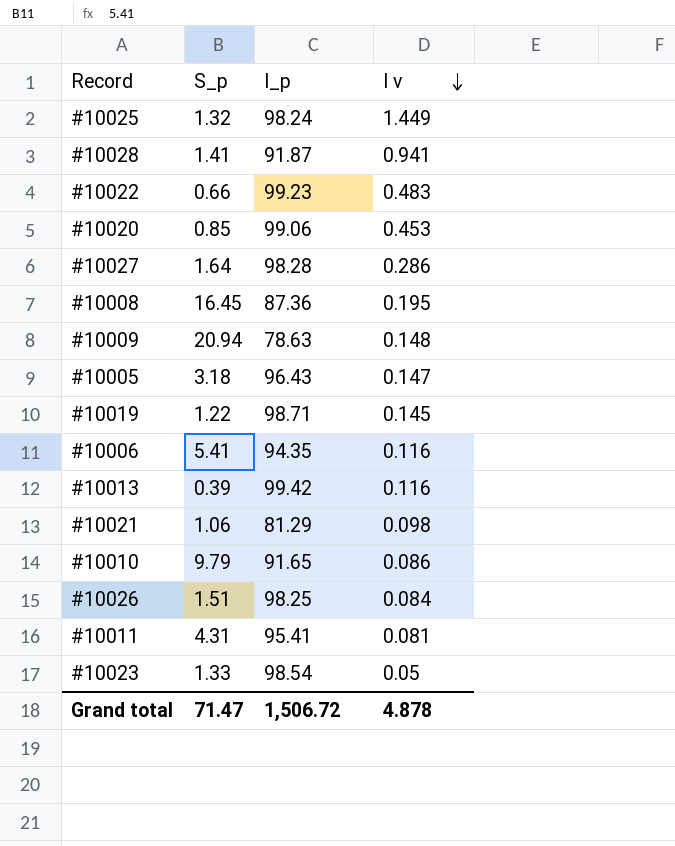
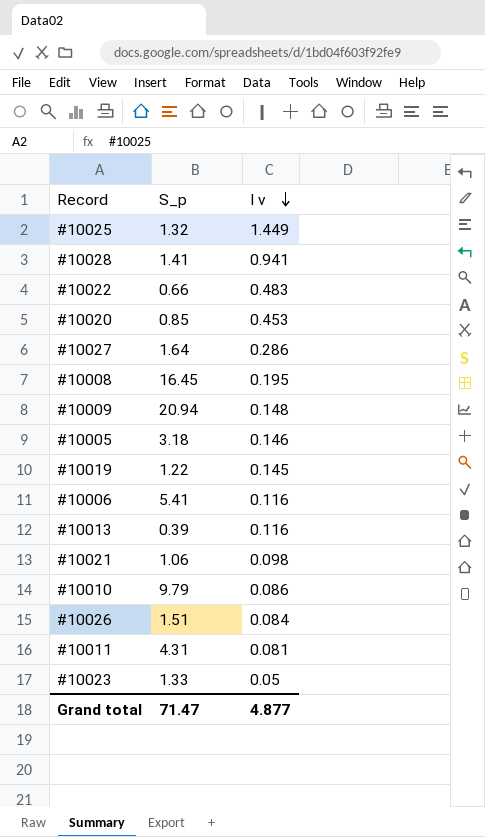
column I_p | position: 3 -> none
#10005 | I v: 0.147 -> 0.146
Grand total | I v: 4.878 -> 4.877

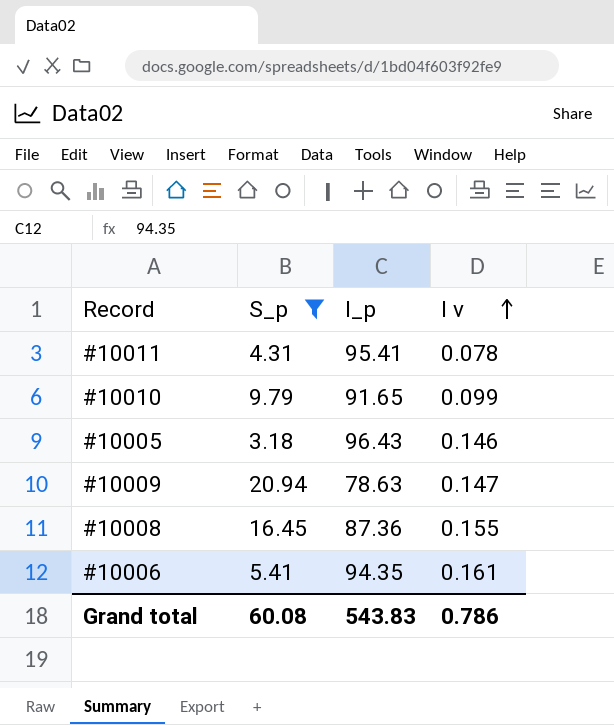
filter: none -> S_p >= 3.18
row order: I v descending -> I v ascending
column I_p | position: none -> 3
#10011 | I v: 0.081 -> 0.078
#10010 | I v: 0.086 -> 0.099
#10009 | I v: 0.148 -> 0.147
#10008 | I v: 0.195 -> 0.155
#10006 | I v: 0.116 -> 0.161
Grand total | S_p: 71.47 -> 60.08
Grand total | I v: 4.877 -> 0.786

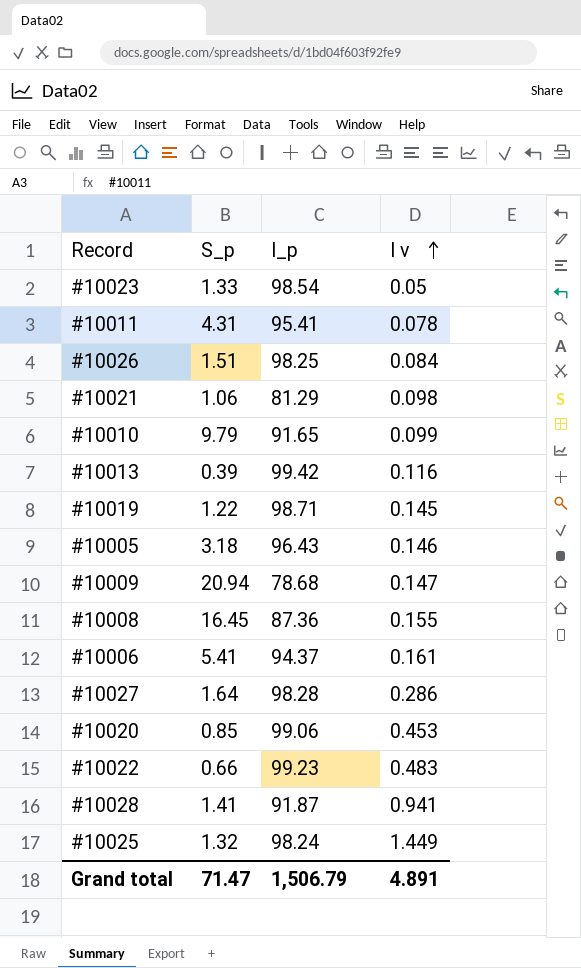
filter: S_p >= 3.18 -> none
#10009 | I_p: 78.63 -> 78.68
#10006 | I_p: 94.35 -> 94.37
Grand total | S_p: 60.08 -> 71.47
Grand total | I_p: 543.83 -> 1,506.79
Grand total | I v: 0.786 -> 4.891

